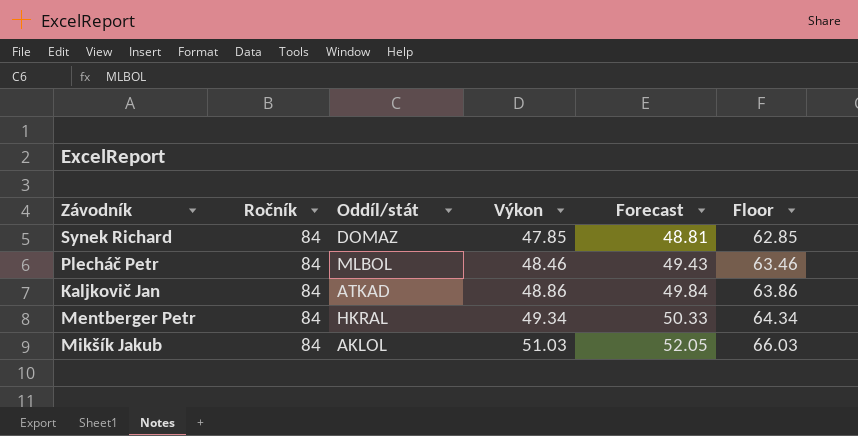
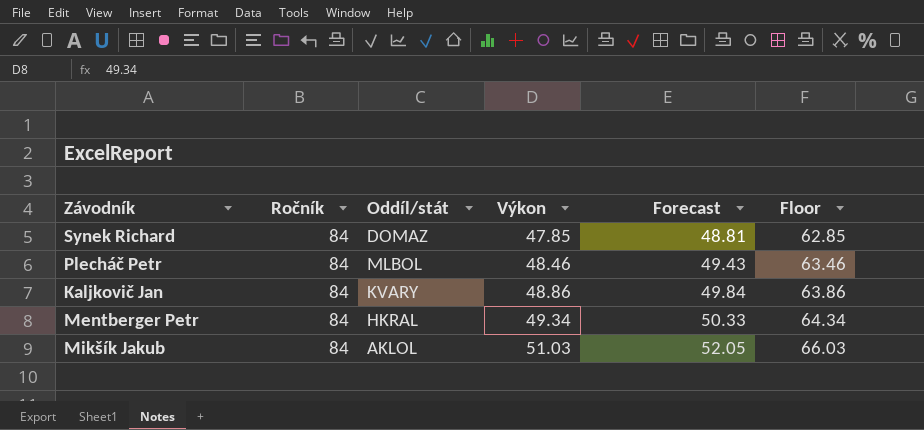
Kaljkovič Jan | Oddíl/stát: ATKAD -> KVARY

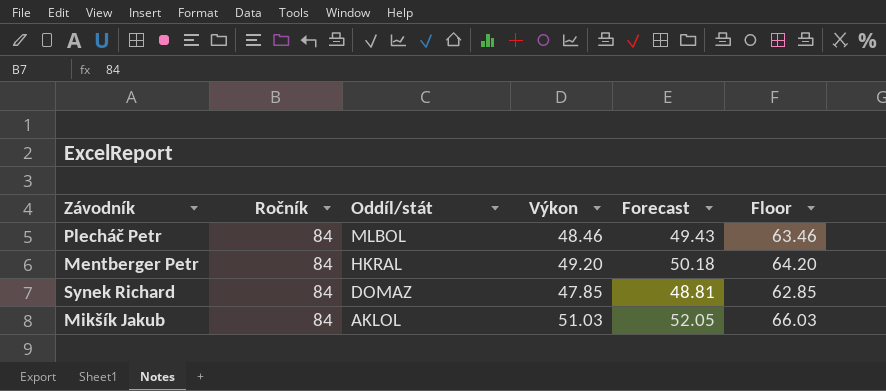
row order: Výkon ascending -> Oddíl/stát descending
row Kaljkovič Jan: 84 | KVARY | 48.86 | 49.84 | 63.86 -> none
Mentberger Petr | Výkon: 49.34 -> 49.20
Mentberger Petr | Forecast: 50.33 -> 50.18
Mentberger Petr | Floor: 64.34 -> 64.20

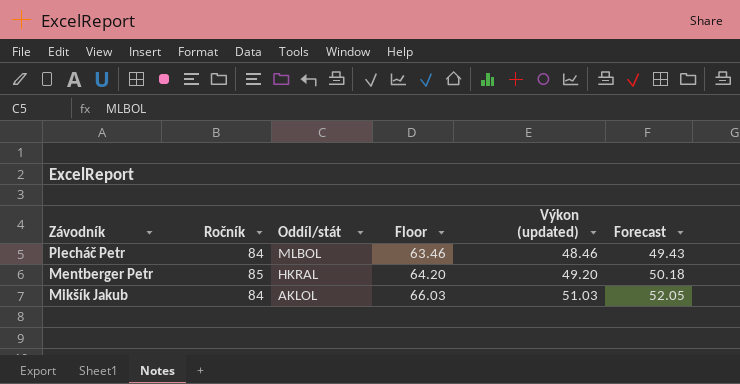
column Floor | position: 6 -> 4
column name: Výkon -> Výkon (updated)
row Synek Richard: 84 | DOMAZ | 47.85 | 48.81 | 62.85 -> none
Mentberger Petr | Ročník: 84 -> 85

